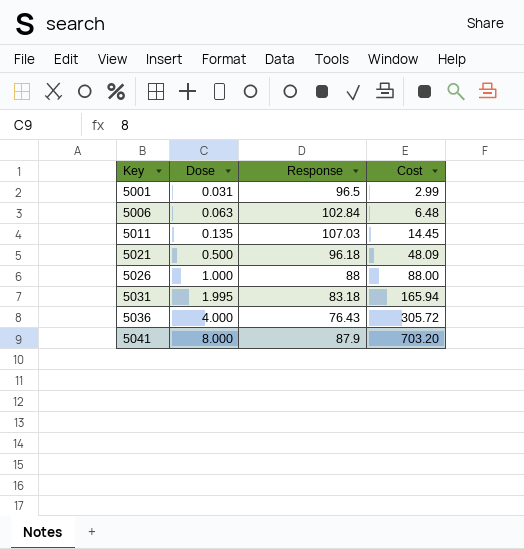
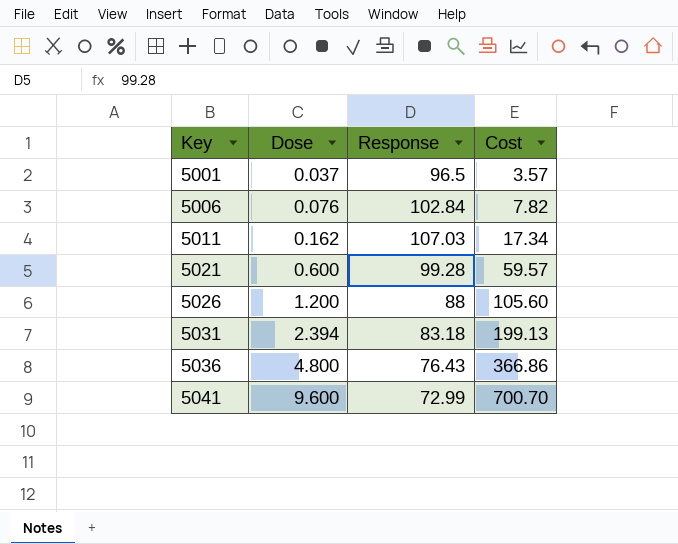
5001 | Dose: 0.031 -> 0.037
5001 | Cost: 2.99 -> 3.57
5006 | Dose: 0.063 -> 0.076
5006 | Cost: 6.48 -> 7.82
5011 | Dose: 0.135 -> 0.162
5011 | Cost: 14.45 -> 17.34
5021 | Dose: 0.500 -> 0.600
5021 | Response: 96.18 -> 99.28
5021 | Cost: 48.09 -> 59.57
5026 | Dose: 1.000 -> 1.200
5026 | Cost: 88.00 -> 105.60
5031 | Dose: 1.995 -> 2.394
5031 | Cost: 165.94 -> 199.13
5036 | Dose: 4.000 -> 4.800
5036 | Cost: 305.72 -> 366.86
5041 | Dose: 8.000 -> 9.600
5041 | Response: 87.9 -> 72.99
5041 | Cost: 703.20 -> 700.70

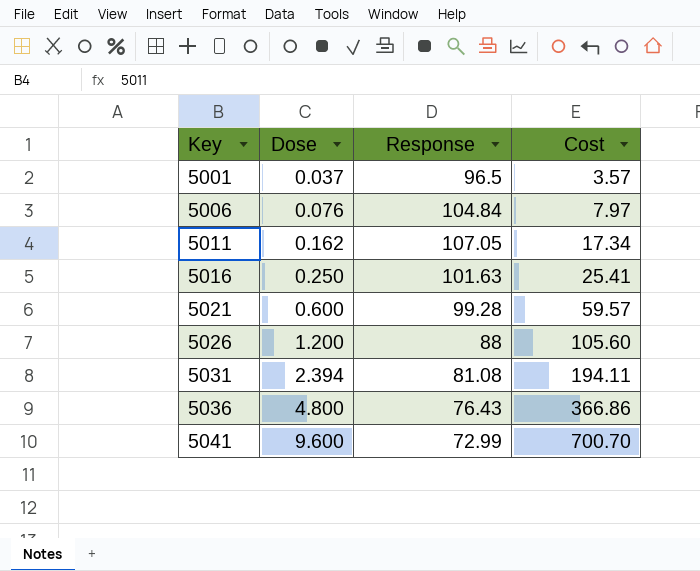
5006 | Response: 102.84 -> 104.84
5006 | Cost: 7.82 -> 7.97
5011 | Response: 107.03 -> 107.05
row 5016: none -> 0.250 | 101.63 | 25.41
5031 | Response: 83.18 -> 81.08
5031 | Cost: 199.13 -> 194.11

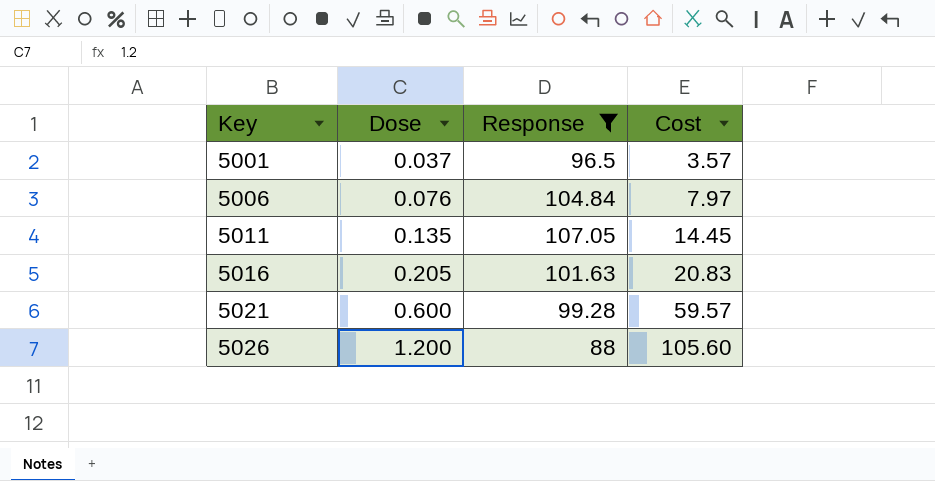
filter: none -> Response >= 88
5011 | Dose: 0.162 -> 0.135
5011 | Cost: 17.34 -> 14.45
5016 | Dose: 0.250 -> 0.205
5016 | Cost: 25.41 -> 20.83

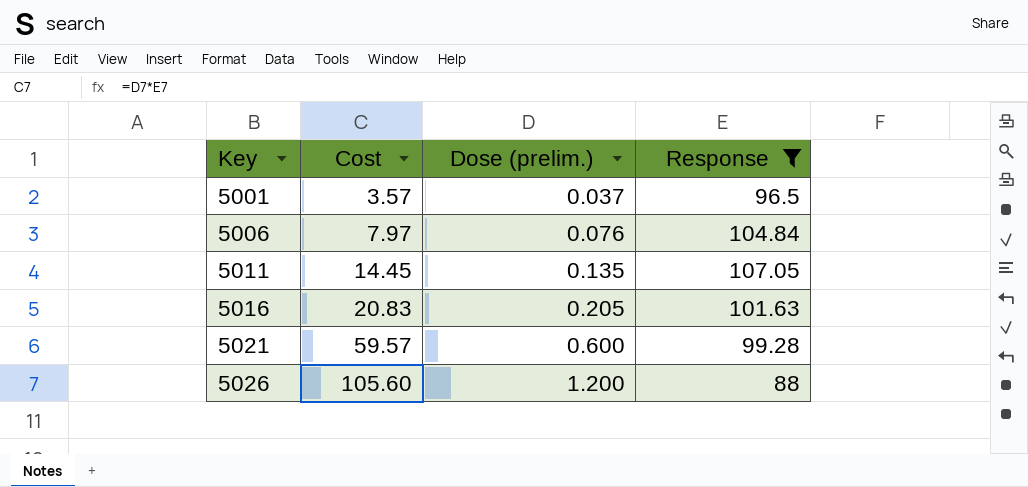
column Cost | position: 4 -> 2
column name: Dose -> Dose (prelim.)

